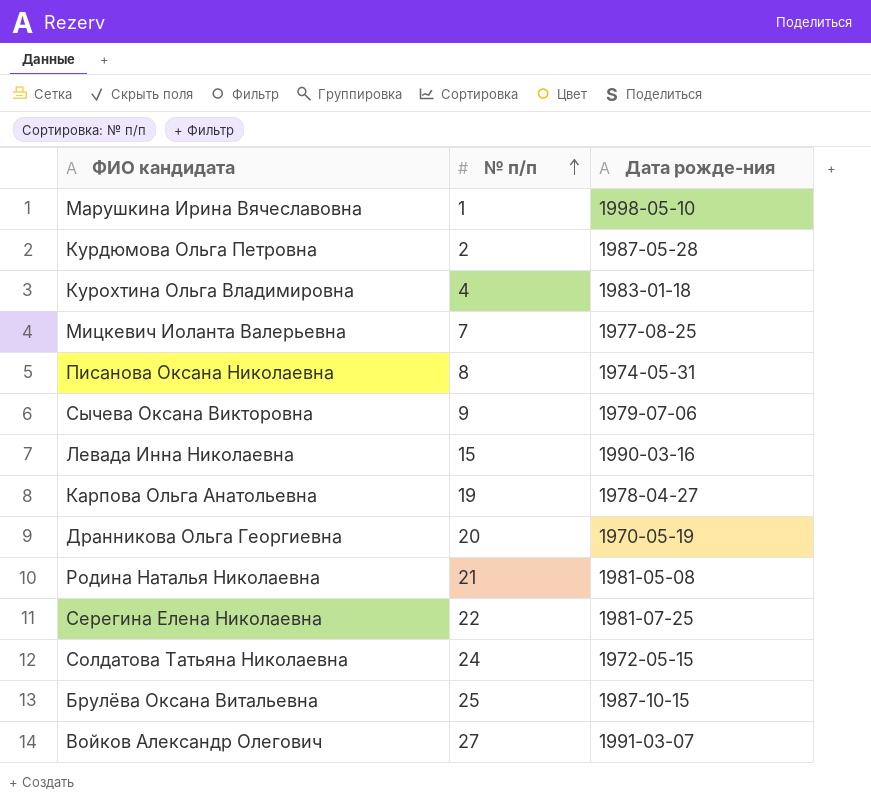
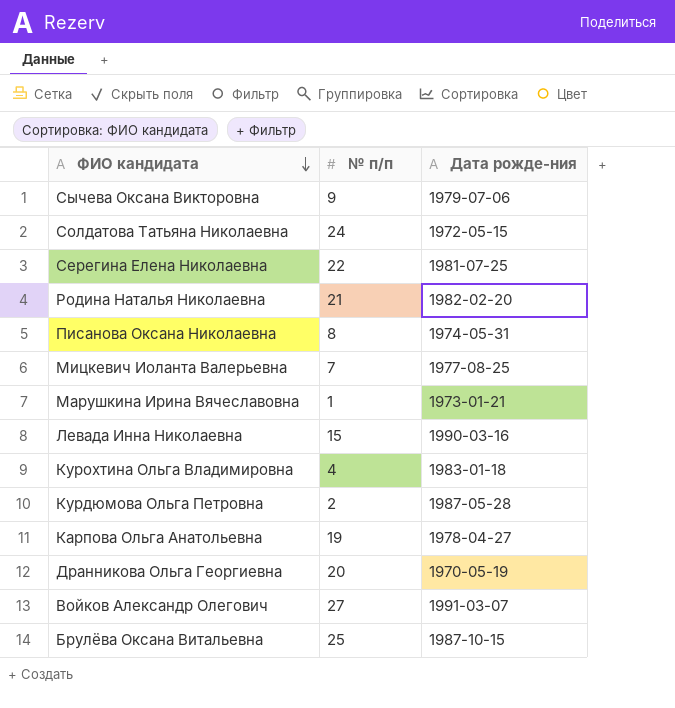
row order: № п/п ascending -> ФИО кандидата descending
Родина Наталья Николаевна | Дата рожде-ния: 1981-05-08 -> 1982-02-20
Марушкина Ирина Вячеславовна | Дата рожде-ния: 1998-05-10 -> 1973-01-21

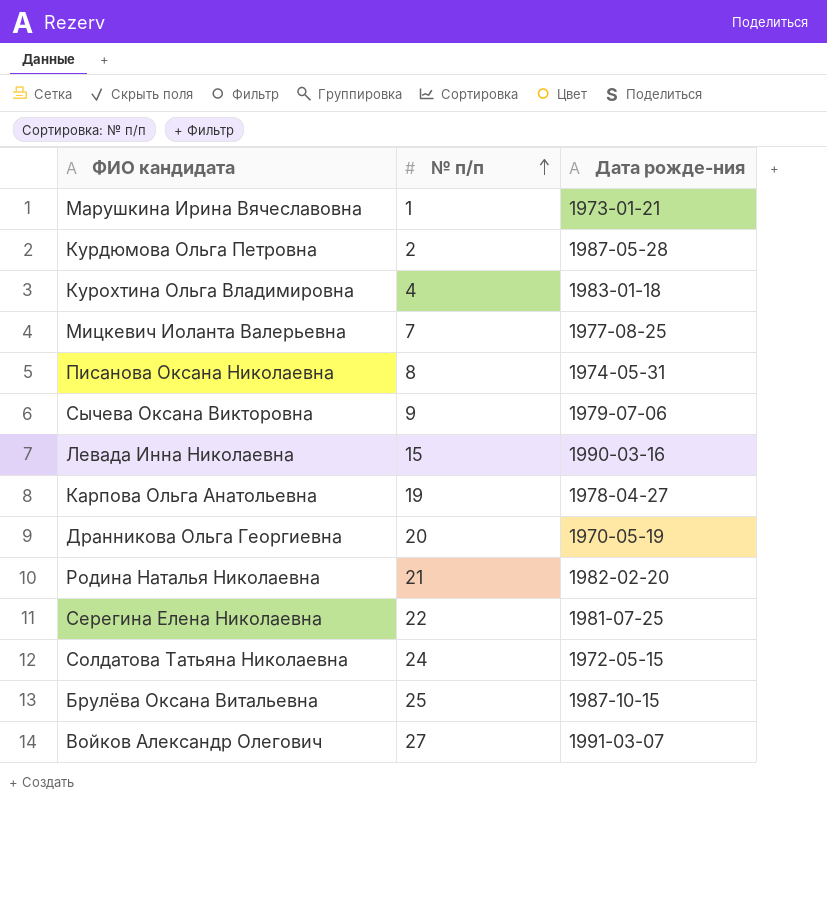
row order: ФИО кандидата descending -> № п/п ascending

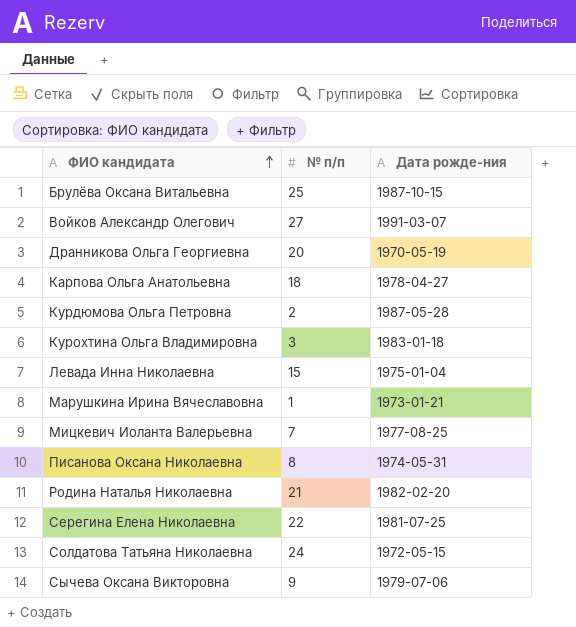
row order: № п/п ascending -> ФИО кандидата ascending
Карпова Ольга Анатольевна | № п/п: 19 -> 18
Курохтина Ольга Владимировна | № п/п: 4 -> 3
Левада Инна Николаевна | Дата рожде-ния: 1990-03-16 -> 1975-01-04

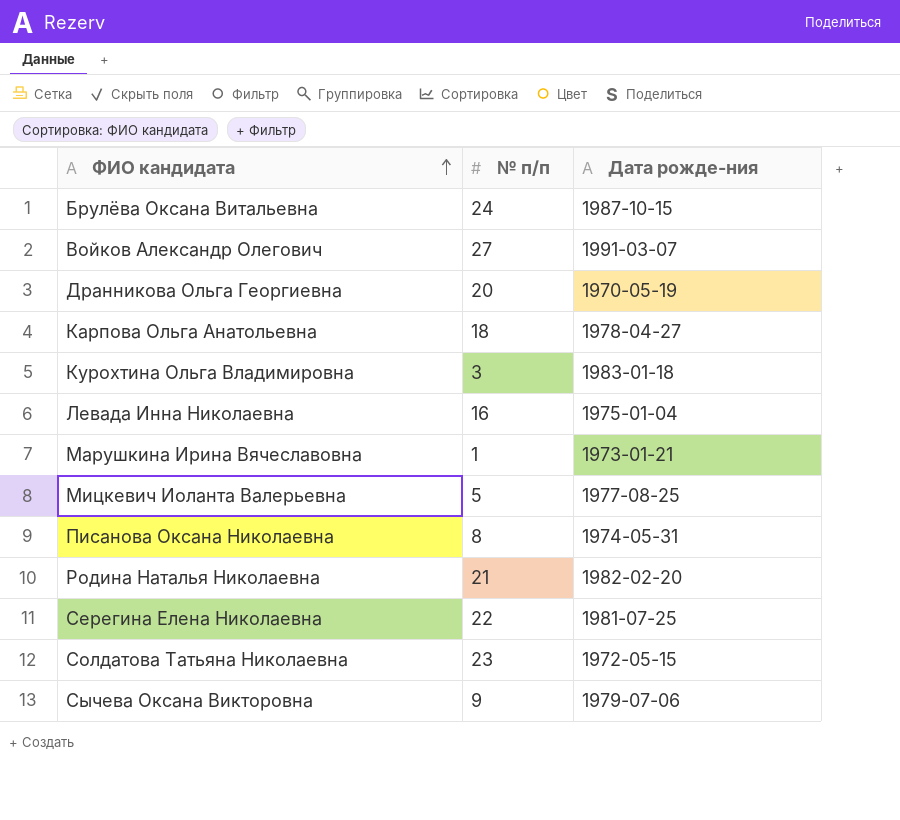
row Курдюмова Ольга Петровна: 2 | 1987-05-28 -> none
Брулёва Оксана Витальевна | № п/п: 25 -> 24
Левада Инна Николаевна | № п/п: 15 -> 16
Мицкевич Иоланта Валерьевна | № п/п: 7 -> 5
Солдатова Татьяна Николаевна | № п/п: 24 -> 23

